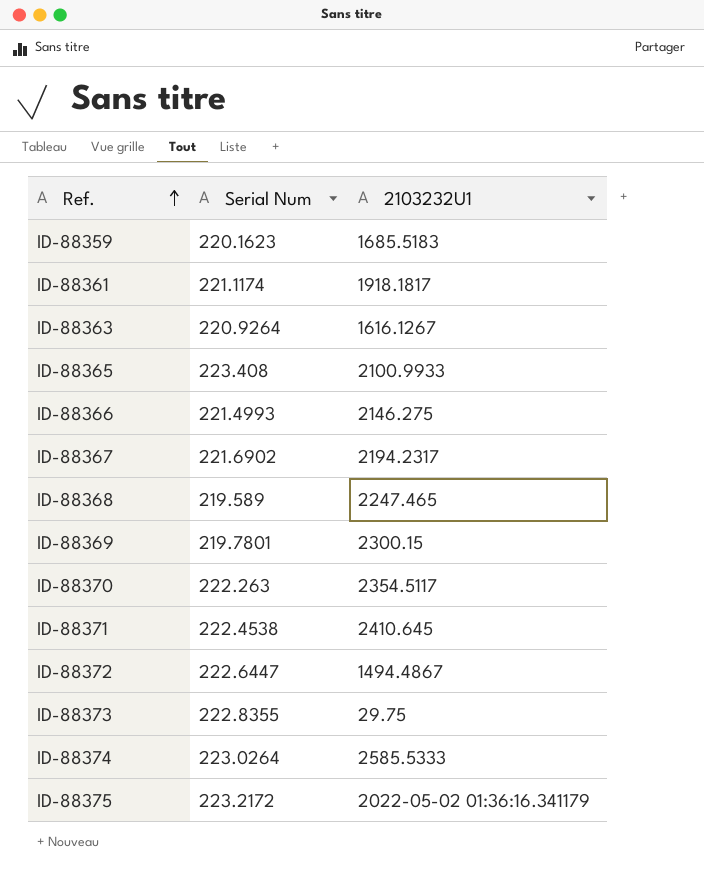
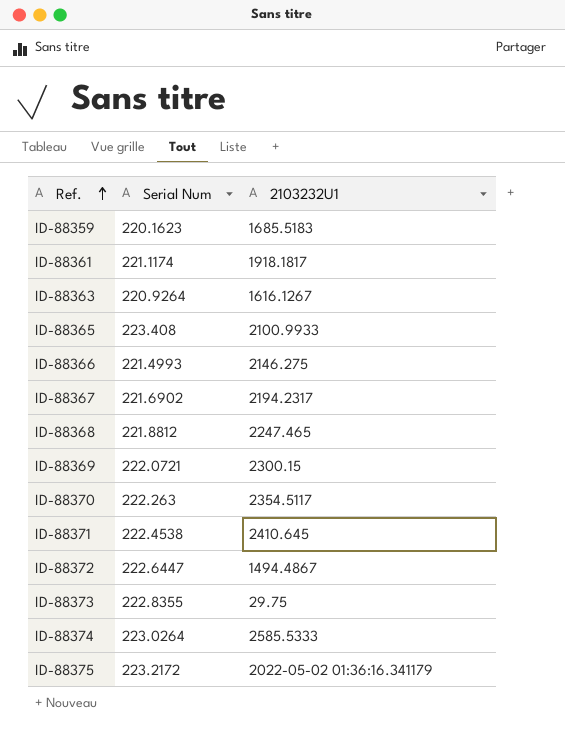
ID-88368 | Serial Num: 219.589 -> 221.8812
ID-88369 | Serial Num: 219.7801 -> 222.0721

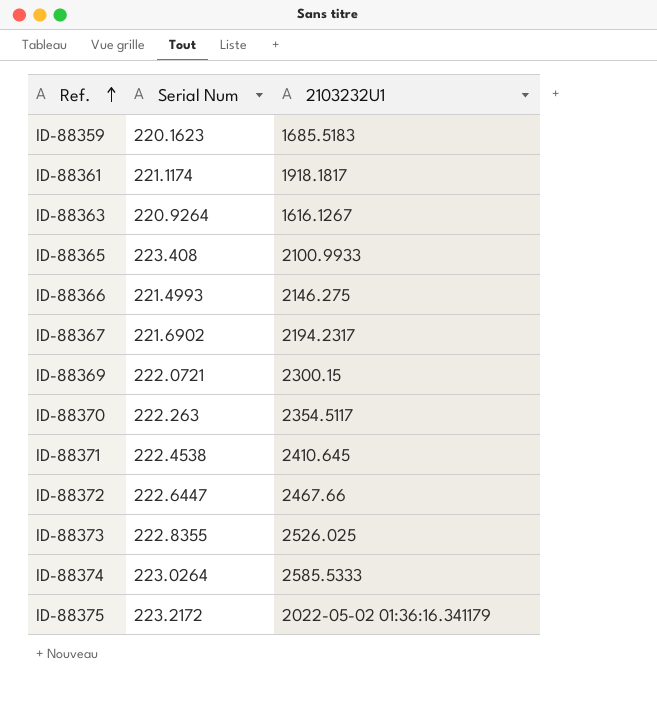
row ID-88368: 221.8812 | 2247.465 -> none
ID-88372 | 2103232U1: 1494.4867 -> 2467.66
ID-88373 | 2103232U1: 29.75 -> 2526.025

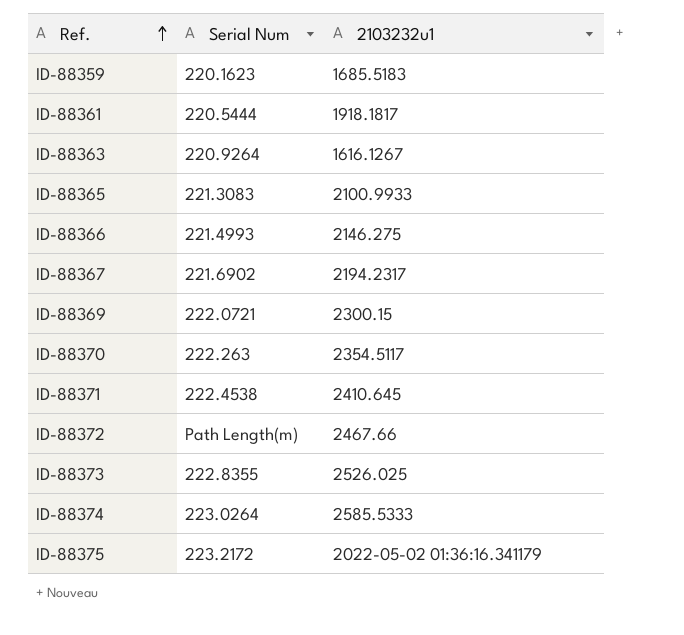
column name: 2103232U1 -> 2103232u1
ID-88361 | Serial Num: 221.1174 -> 220.5444
ID-88365 | Serial Num: 223.408 -> 221.3083
ID-88372 | Serial Num: 222.6447 -> Path Length(m)

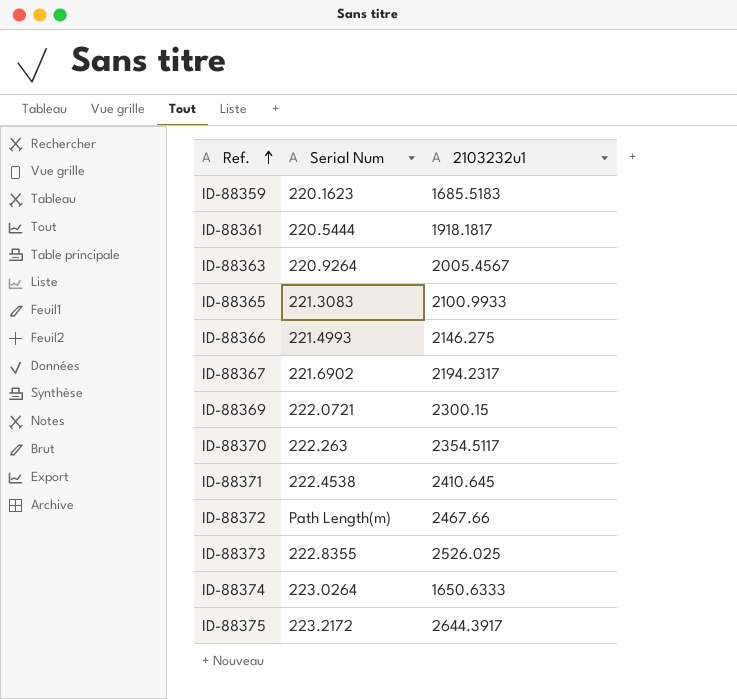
ID-88363 | 2103232u1: 1616.1267 -> 2005.4567
ID-88374 | 2103232u1: 2585.5333 -> 1650.6333
ID-88375 | 2103232u1: 2022-05-02 01:36:16.341179 -> 2644.3917

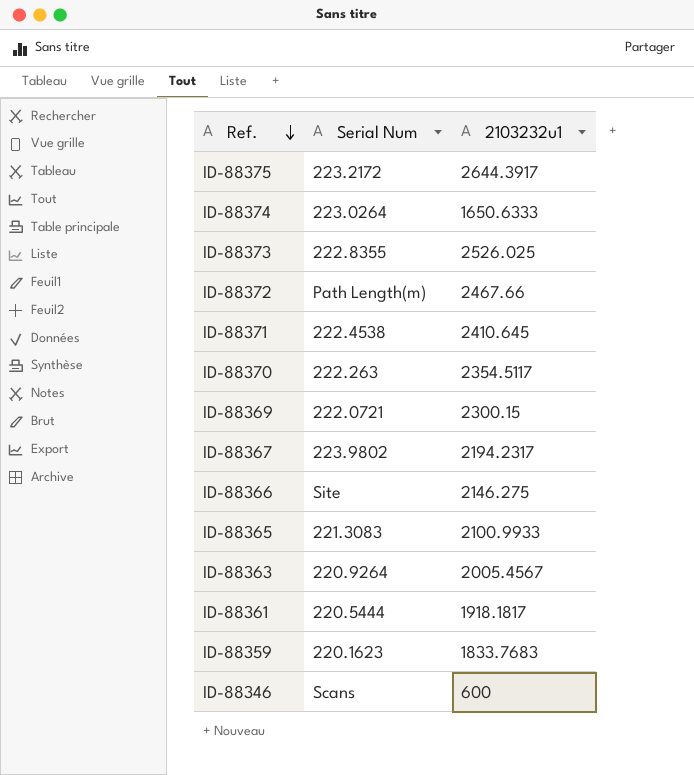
row order: Ref. ascending -> Ref. descending
ID-88367 | Serial Num: 221.6902 -> 223.9802
ID-88366 | Serial Num: 221.4993 -> Site
ID-88359 | 2103232u1: 1685.5183 -> 1833.7683
row ID-88346: none -> Scans | 600

